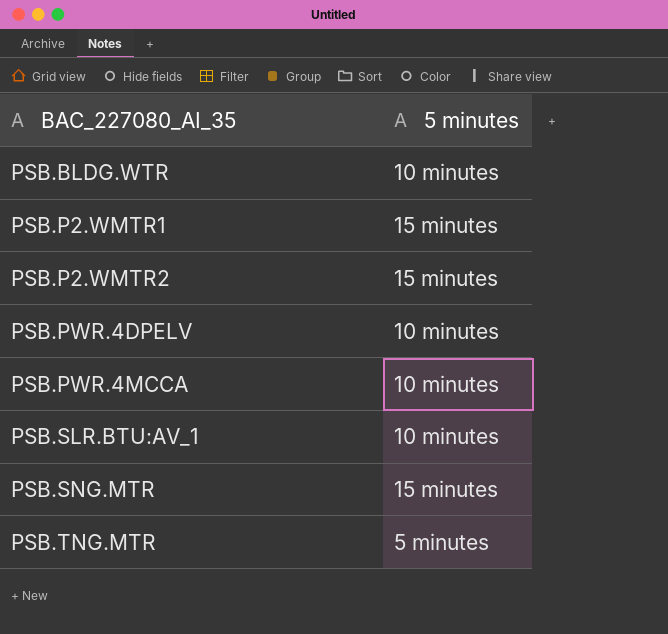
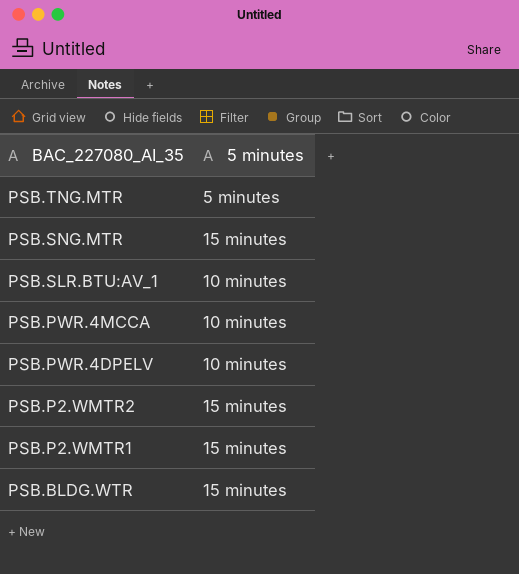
row order: BAC_227080_AI_35 ascending -> BAC_227080_AI_35 descending
PSB.BLDG.WTR | 5 minutes: 10 minutes -> 15 minutes

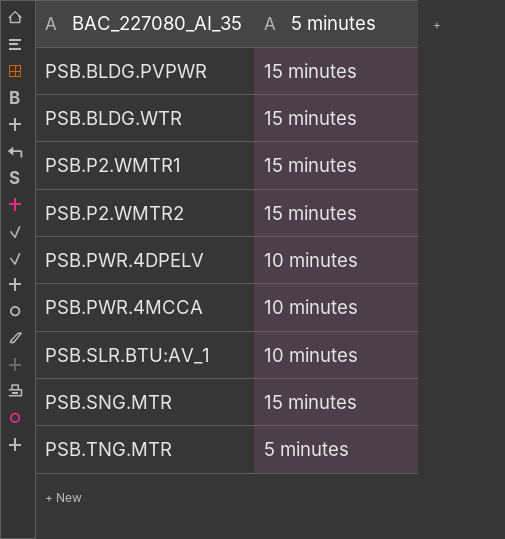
row order: BAC_227080_AI_35 descending -> BAC_227080_AI_35 ascending
row PSB.BLDG.PVPWR: none -> 15 minutes

